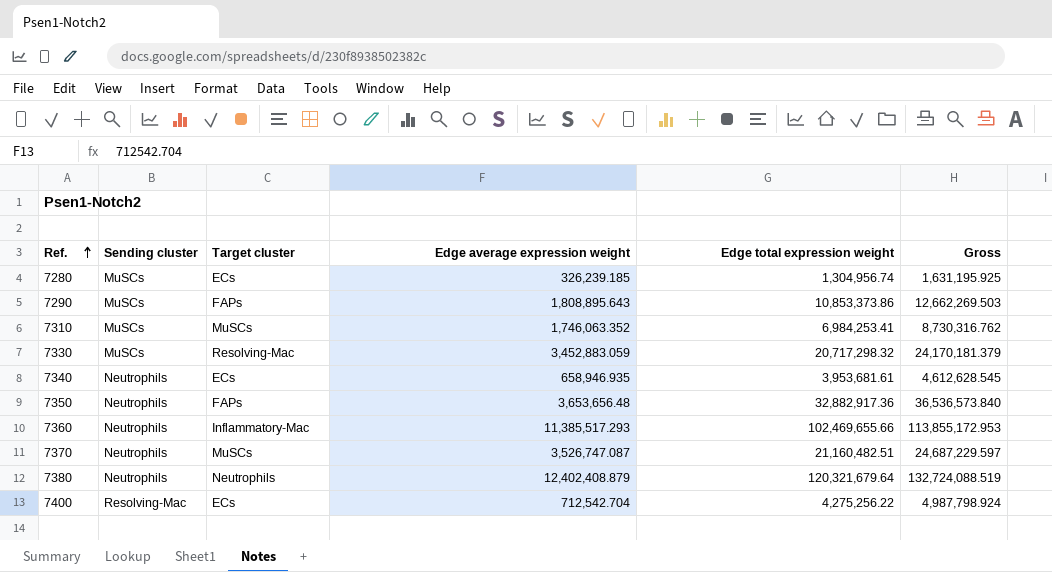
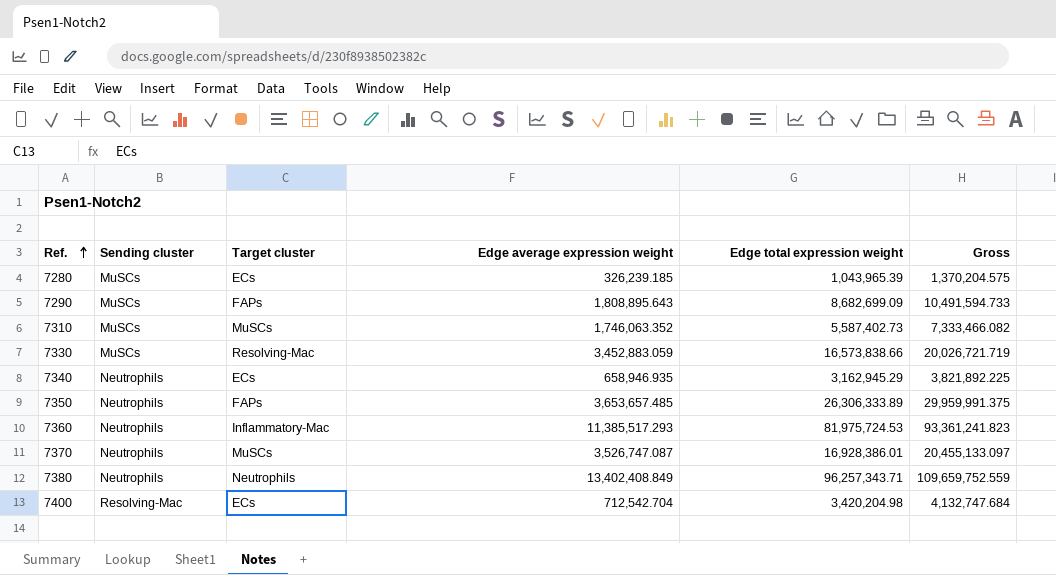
7280 | Edge total expression weight: 1,304,956.74 -> 1,043,965.39
7280 | Gross: 1,631,195.925 -> 1,370,204.575
7290 | Edge total expression weight: 10,853,373.86 -> 8,682,699.09
7290 | Gross: 12,662,269.503 -> 10,491,594.733
7310 | Edge total expression weight: 6,984,253.41 -> 5,587,402.73
7310 | Gross: 8,730,316.762 -> 7,333,466.082
7330 | Edge total expression weight: 20,717,298.32 -> 16,573,838.66
7330 | Gross: 24,170,181.379 -> 20,026,721.719
7340 | Edge total expression weight: 3,953,681.61 -> 3,162,945.29
7340 | Gross: 4,612,628.545 -> 3,821,892.225
7350 | Edge average expression weight: 3,653,656.48 -> 3,653,657.485
7350 | Edge total expression weight: 32,882,917.36 -> 26,306,333.89
7350 | Gross: 36,536,573.840 -> 29,959,991.375
7360 | Edge total expression weight: 102,469,655.66 -> 81,975,724.53
7360 | Gross: 113,855,172.953 -> 93,361,241.823
7370 | Edge total expression weight: 21,160,482.51 -> 16,928,386.01
7370 | Gross: 24,687,229.597 -> 20,455,133.097
7380 | Edge average expression weight: 12,402,408.879 -> 13,402,408.849
7380 | Edge total expression weight: 120,321,679.64 -> 96,257,343.71
7380 | Gross: 132,724,088.519 -> 109,659,752.559
7400 | Edge total expression weight: 4,275,256.22 -> 3,420,204.98
7400 | Gross: 4,987,798.924 -> 4,132,747.684

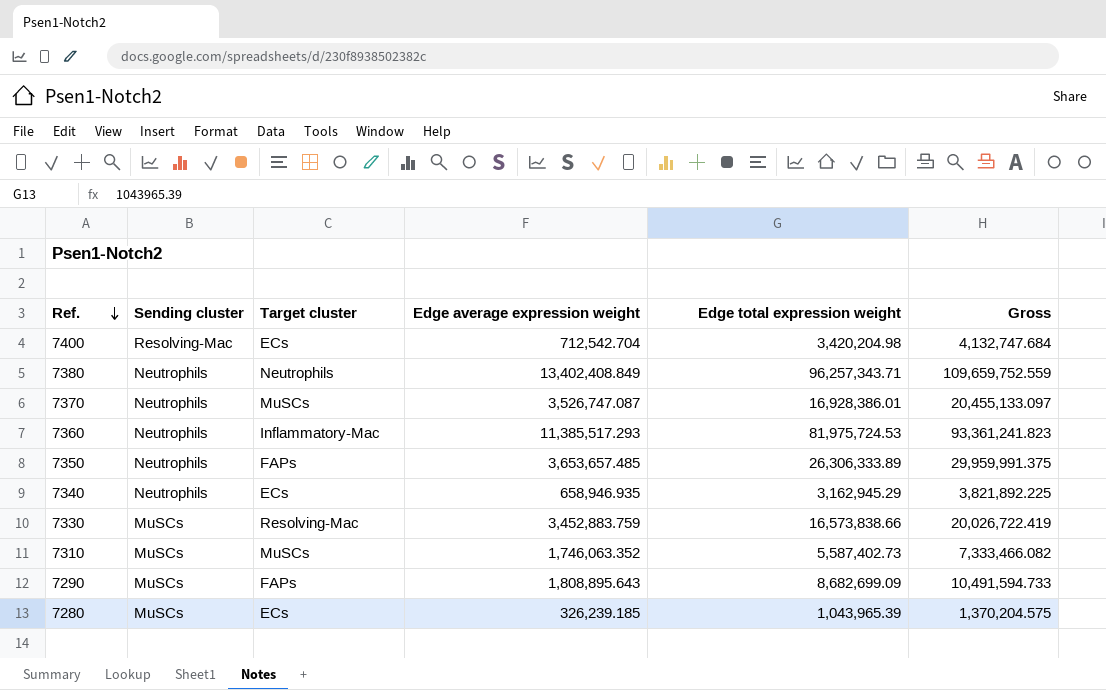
row order: Ref. ascending -> Ref. descending
7330 | Edge average expression weight: 3,452,883.059 -> 3,452,883.759
7330 | Gross: 20,026,721.719 -> 20,026,722.419

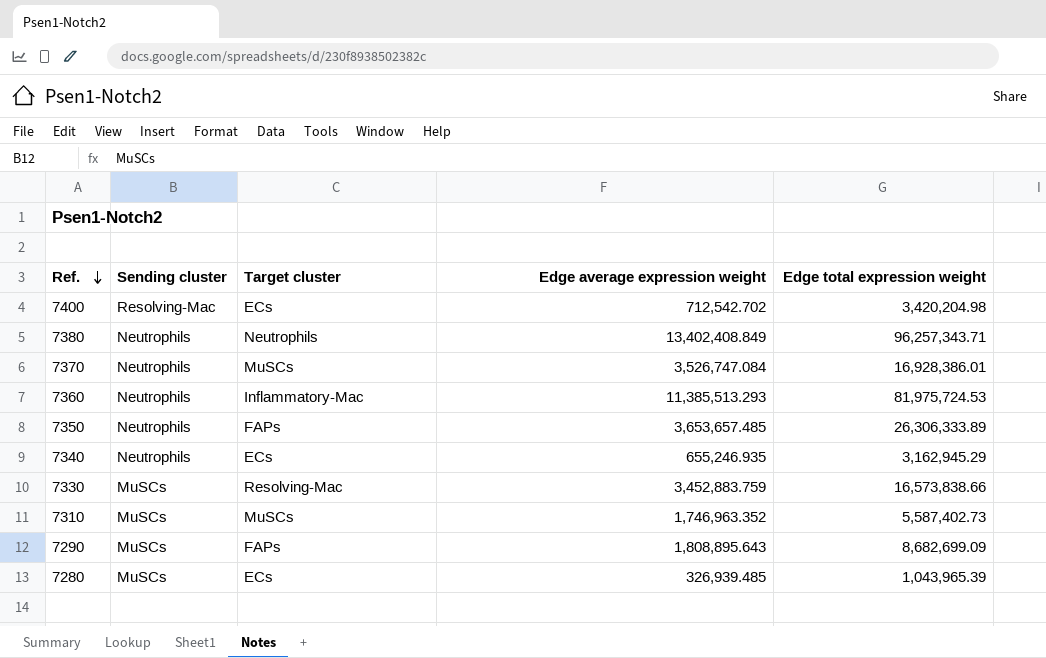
column Gross | formula: [Edge average expression weight] + [Edge total expression weight] -> none
7400 | Edge average expression weight: 712,542.704 -> 712,542.702
7370 | Edge average expression weight: 3,526,747.087 -> 3,526,747.084
7360 | Edge average expression weight: 11,385,517.293 -> 11,385,513.293
7340 | Edge average expression weight: 658,946.935 -> 655,246.935
7310 | Edge average expression weight: 1,746,063.352 -> 1,746,963.352
7280 | Edge average expression weight: 326,239.185 -> 326,939.485

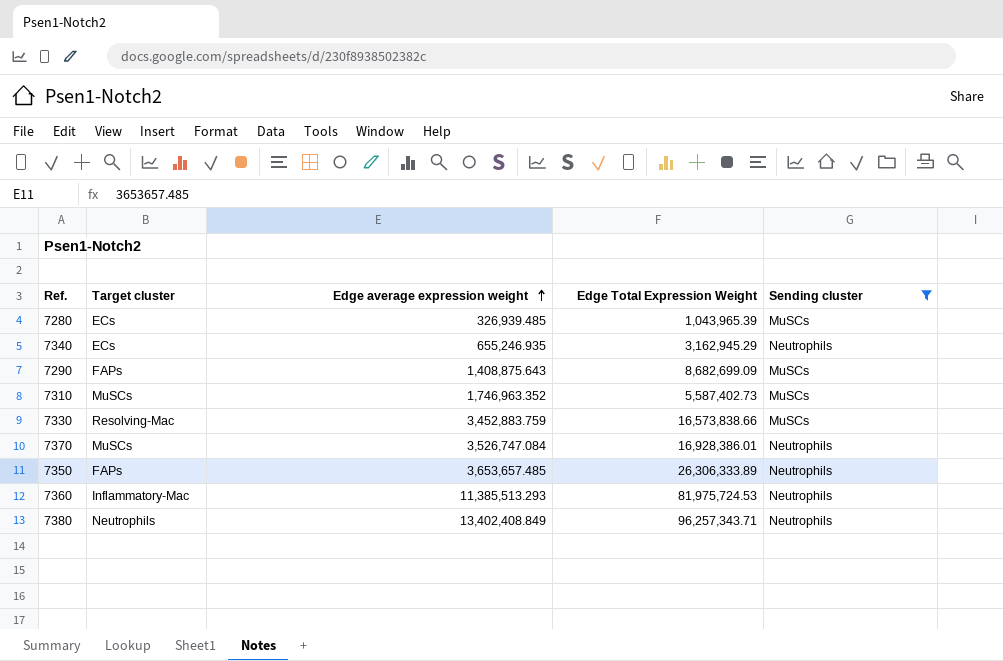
filter: none -> Sending cluster != Resolving-Mac
row order: Ref. descending -> Edge average expression weight ascending
column name: Edge total expression weight -> Edge Total Expression Weight
column Sending cluster | position: 2 -> 5
7290 | Edge average expression weight: 1,808,895.643 -> 1,408,875.643

